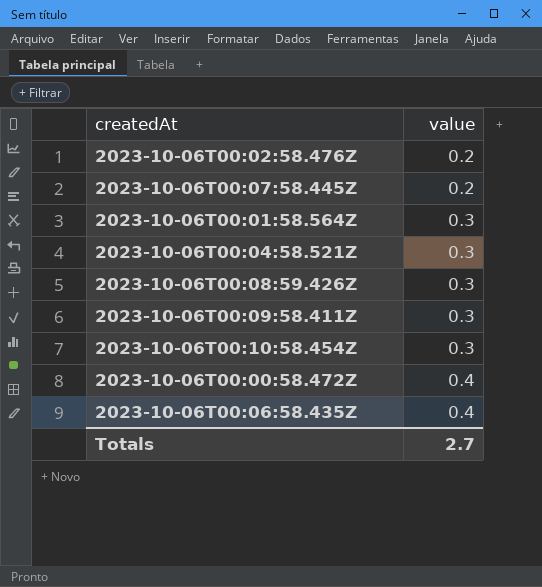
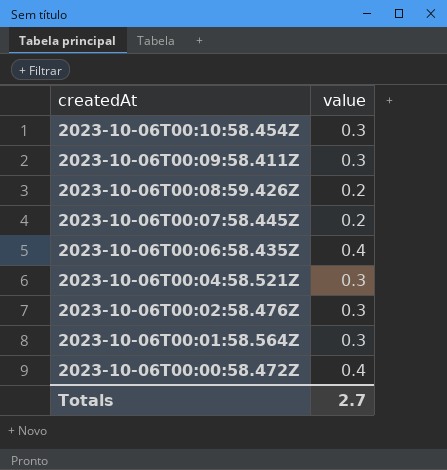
row order: value ascending -> createdAt descending
2023-10-06T00:08:59.426Z | value: 0.3 -> 0.2
2023-10-06T00:02:58.476Z | value: 0.2 -> 0.3

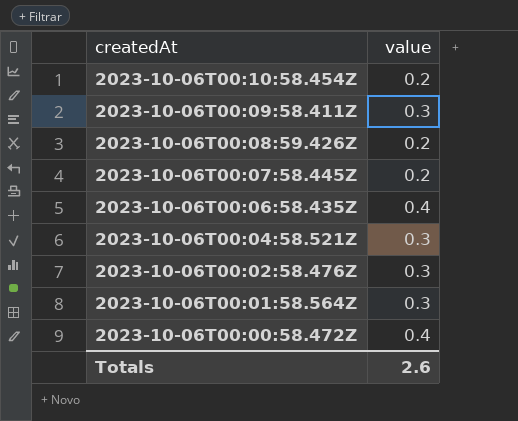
2023-10-06T00:10:58.454Z | value: 0.3 -> 0.2
Totals | value: 2.7 -> 2.6

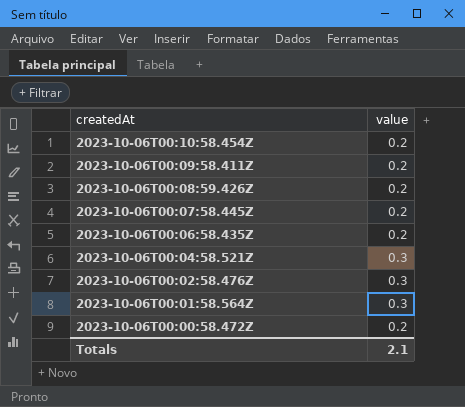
2023-10-06T00:09:58.411Z | value: 0.3 -> 0.2
2023-10-06T00:06:58.435Z | value: 0.4 -> 0.2
2023-10-06T00:00:58.472Z | value: 0.4 -> 0.2
Totals | value: 2.6 -> 2.1

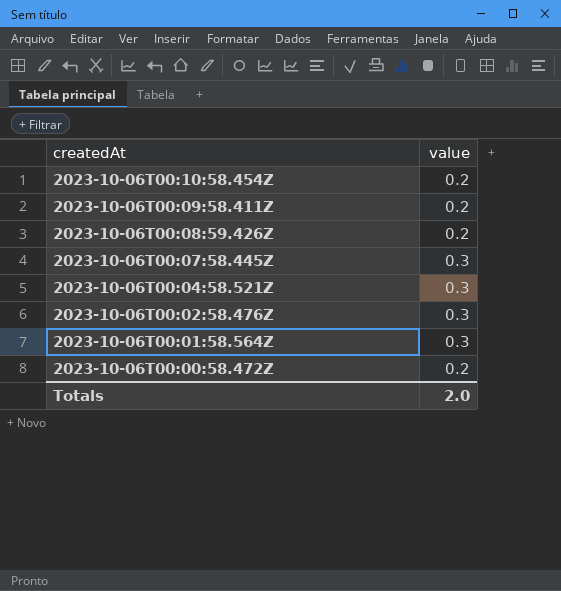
row 2023-10-06T00:06:58.435Z: 0.2 -> none
2023-10-06T00:07:58.445Z | value: 0.2 -> 0.3
Totals | value: 2.1 -> 2.0

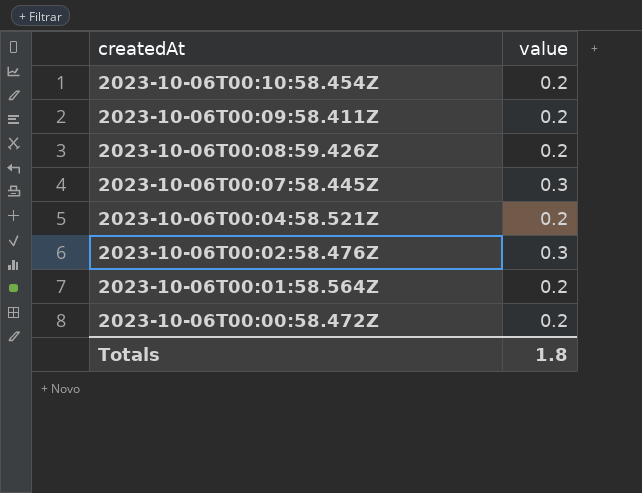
2023-10-06T00:04:58.521Z | value: 0.3 -> 0.2
2023-10-06T00:01:58.564Z | value: 0.3 -> 0.2
Totals | value: 2.0 -> 1.8

